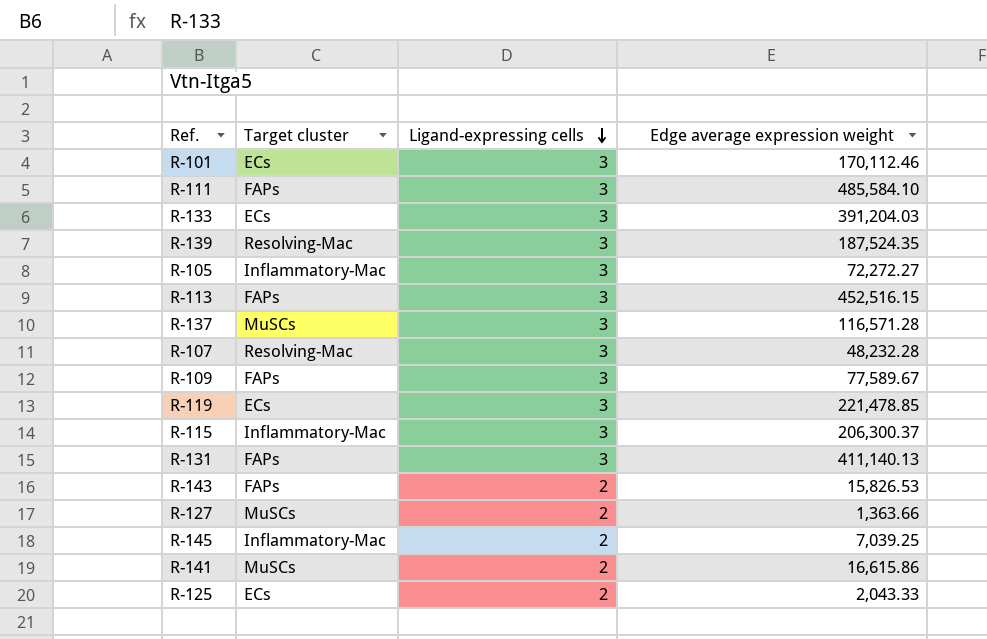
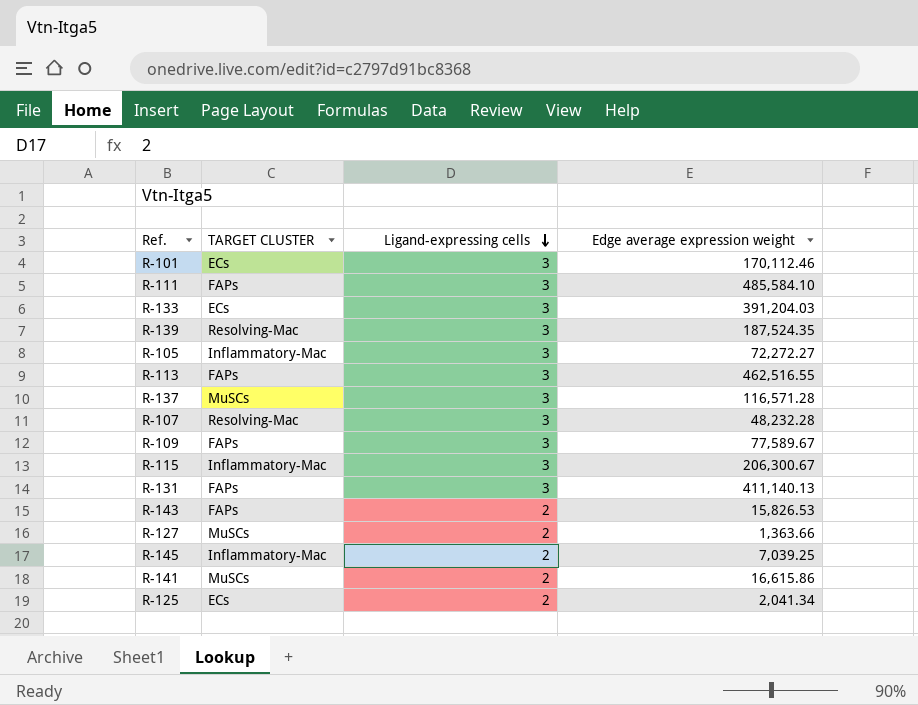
column name: Target cluster -> TARGET CLUSTER
row R-119: ECs | 3 | 221,478.85 -> none
R-113 | Edge average expression weight: 452,516.15 -> 462,516.55
R-115 | Edge average expression weight: 206,300.37 -> 206,300.67
R-125 | Edge average expression weight: 2,043.33 -> 2,041.34

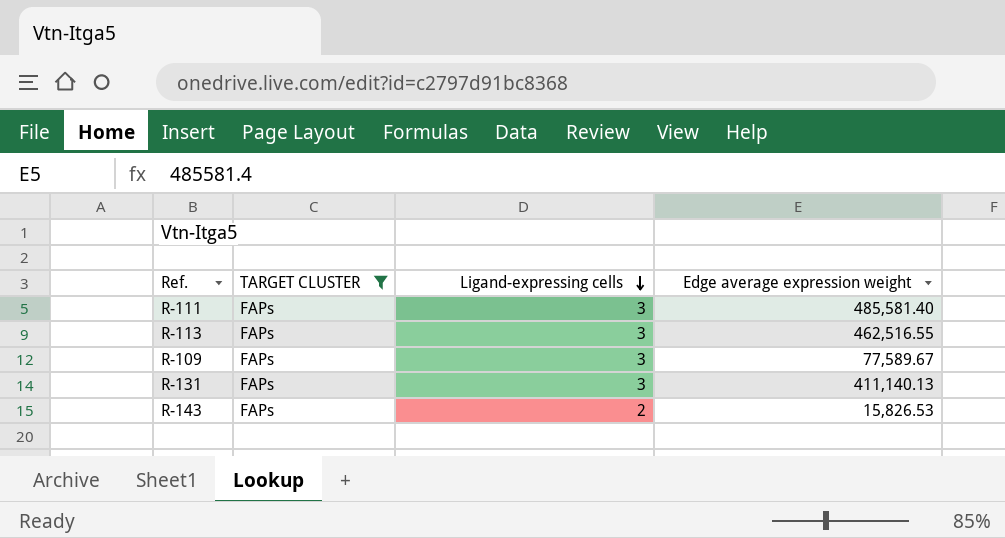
filter: none -> TARGET CLUSTER = FAPs
R-111 | Edge average expression weight: 485,584.10 -> 485,581.40

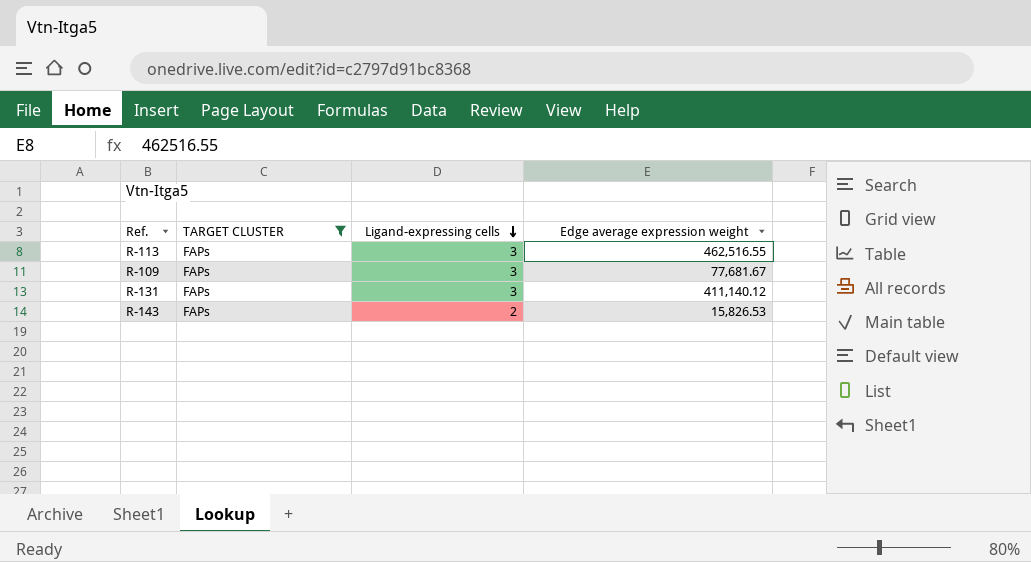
row R-111: FAPs | 3 | 485,581.40 -> none
R-109 | Edge average expression weight: 77,589.67 -> 77,681.67
R-131 | Edge average expression weight: 411,140.13 -> 411,140.12

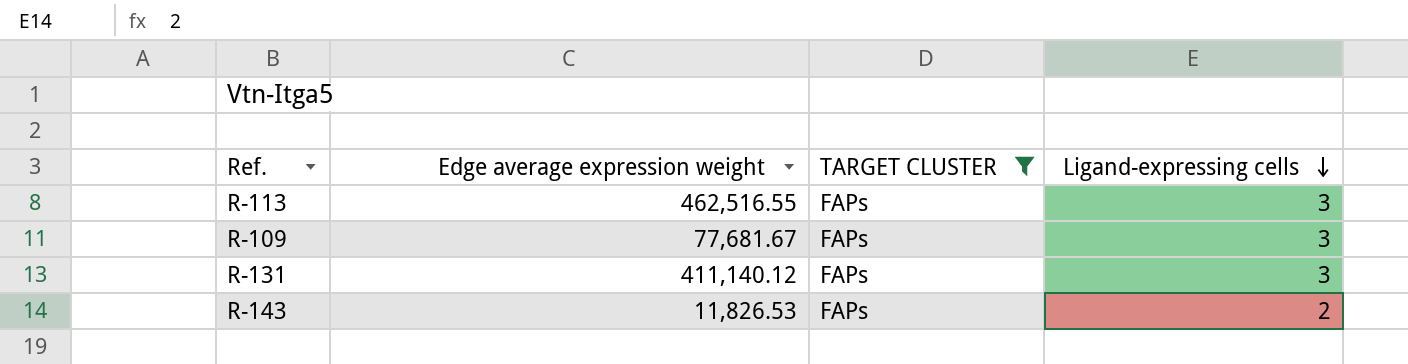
column Edge average expression weight | position: 4 -> 2
R-143 | Edge average expression weight: 15,826.53 -> 11,826.53

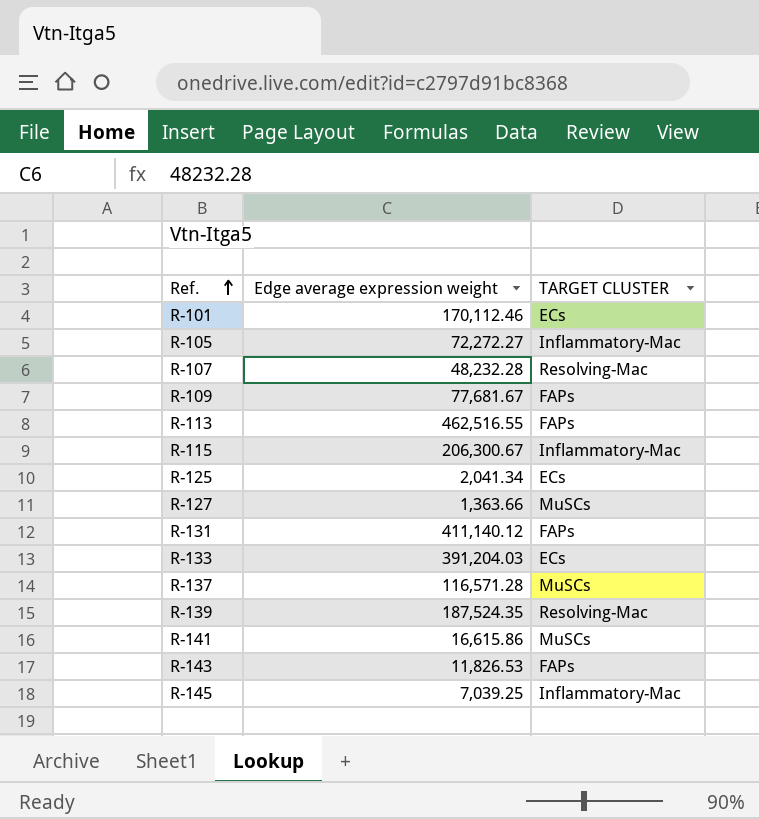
filter: TARGET CLUSTER = FAPs -> none
row order: Ligand-expressing cells descending -> Ref. ascending
column Ligand-expressing cells | position: 4 -> none

